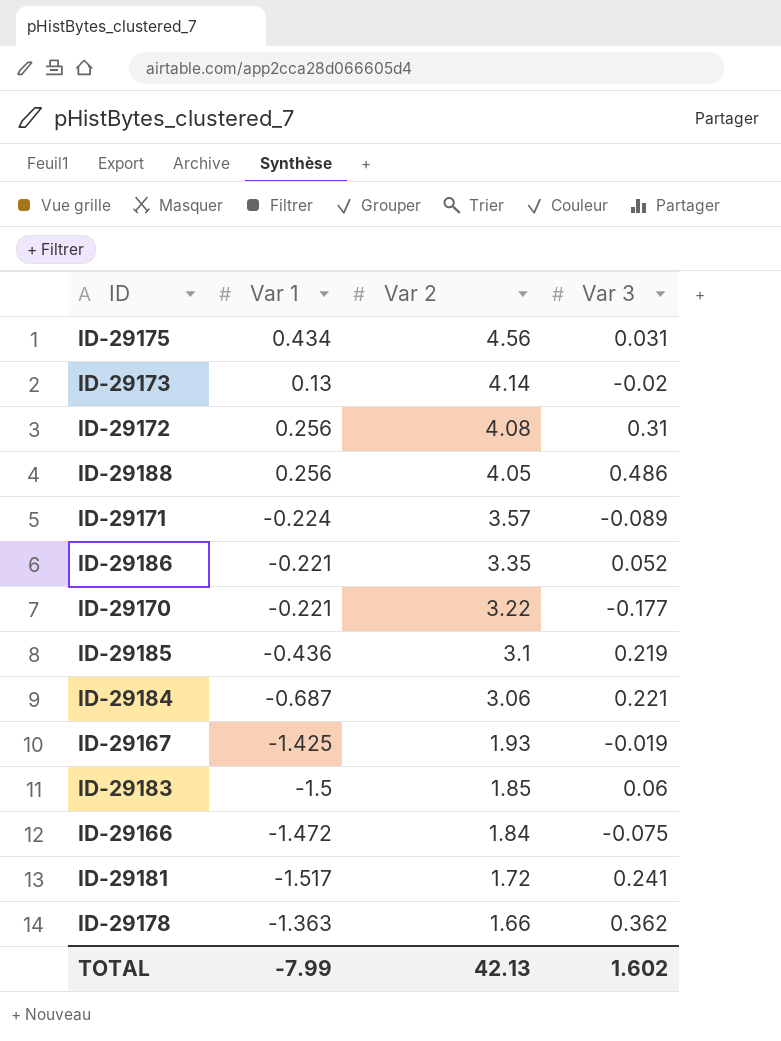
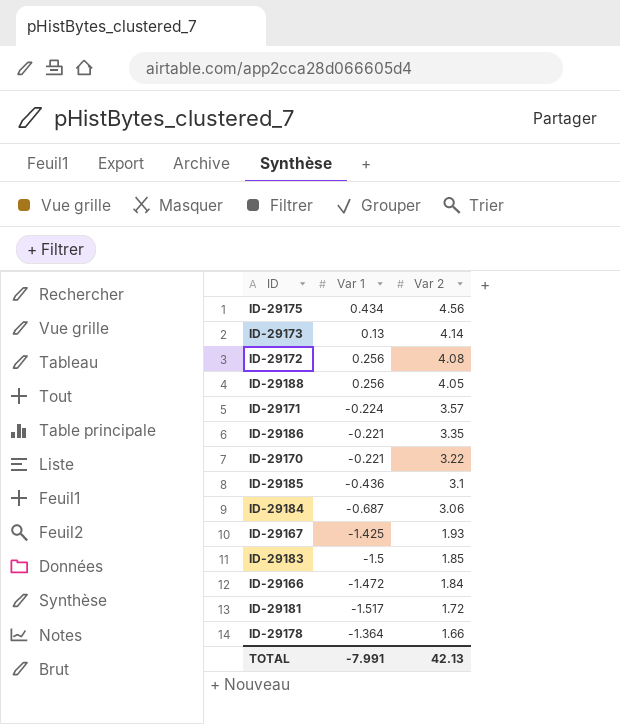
column Var 3 | position: 4 -> none
ID-29178 | Var 1: -1.363 -> -1.364
TOTAL | Var 1: -7.99 -> -7.991

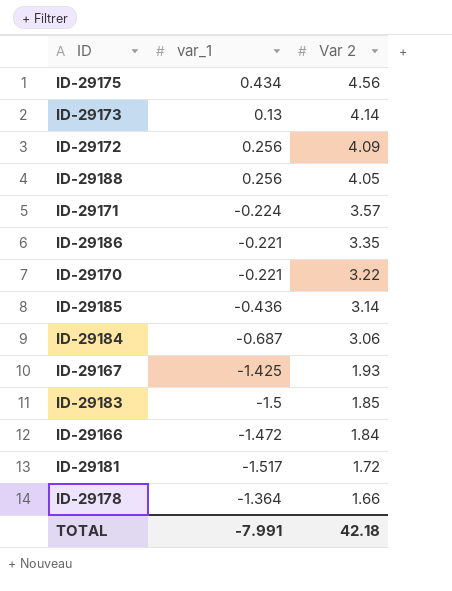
column name: Var 1 -> var_1
ID-29172 | Var 2: 4.08 -> 4.09
ID-29185 | Var 2: 3.1 -> 3.14
TOTAL | Var 2: 42.13 -> 42.18

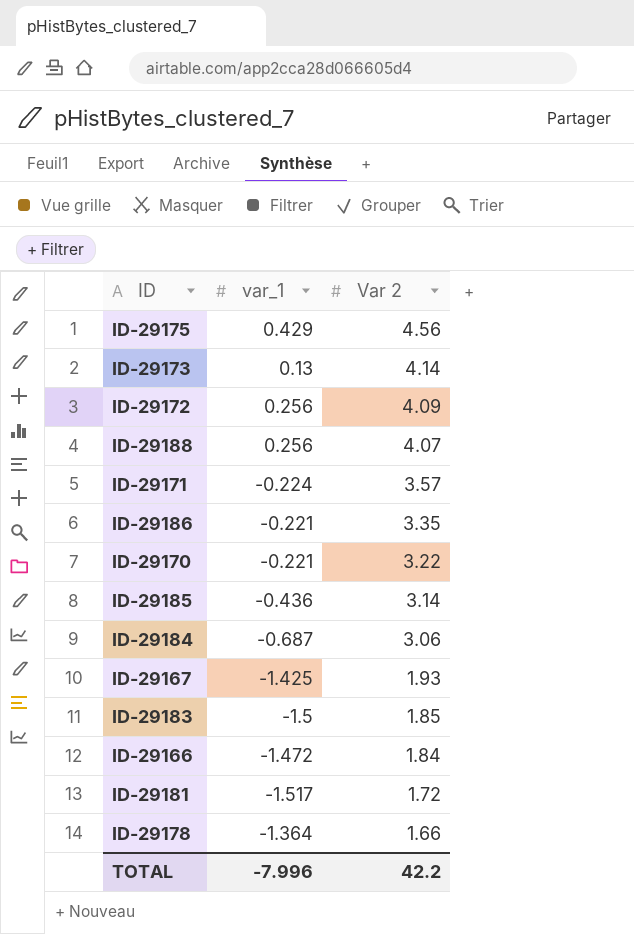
ID-29175 | var_1: 0.434 -> 0.429
ID-29188 | Var 2: 4.05 -> 4.07
TOTAL | var_1: -7.991 -> -7.996
TOTAL | Var 2: 42.18 -> 42.2

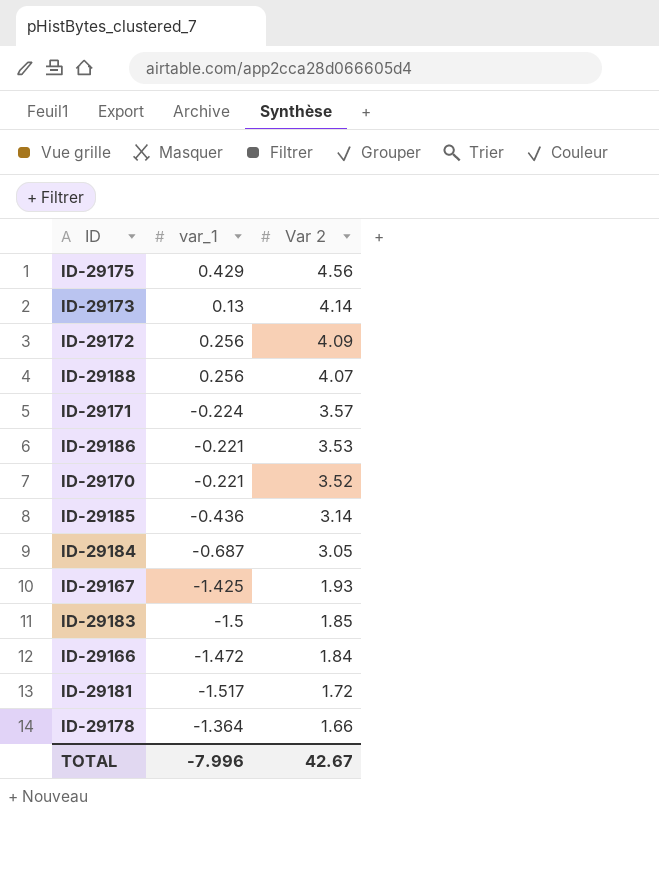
ID-29186 | Var 2: 3.35 -> 3.53
ID-29170 | Var 2: 3.22 -> 3.52
ID-29184 | Var 2: 3.06 -> 3.05
TOTAL | Var 2: 42.2 -> 42.67

